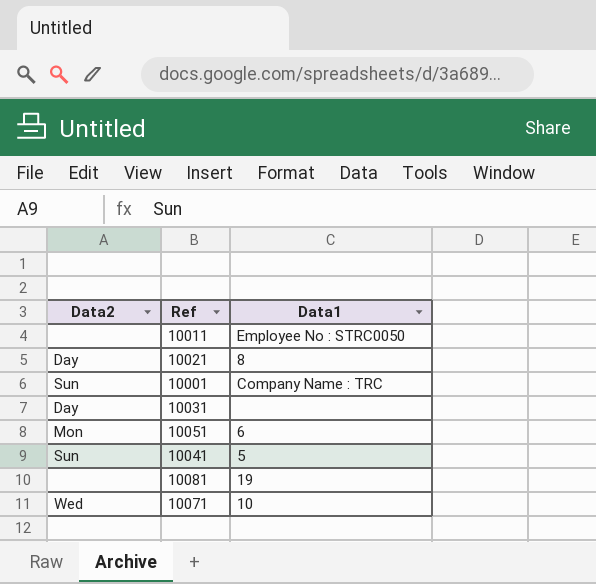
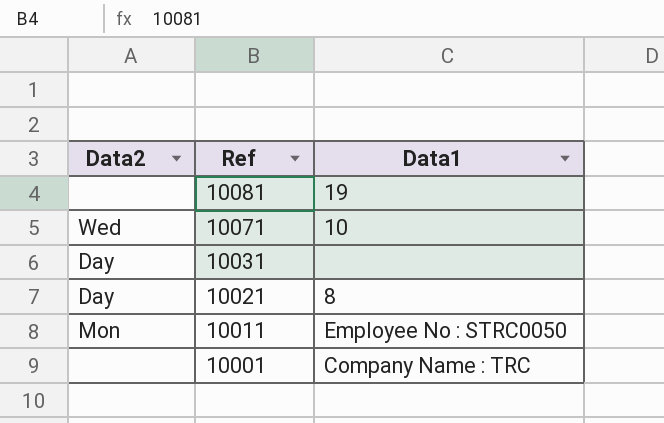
row order: none -> Ref descending
row 10051: Mon | 6 -> none
row 10041: Sun | 5 -> none
10011 | Data2: none -> Mon
10001 | Data2: Sun -> none

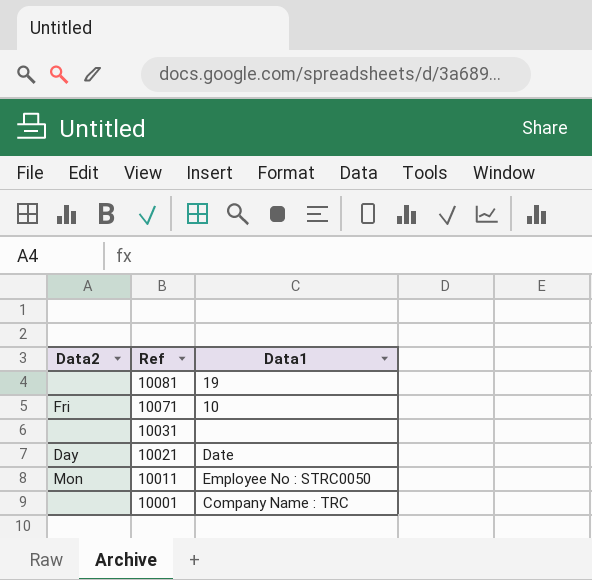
10071 | Data2: Wed -> Fri
10031 | Data2: Day -> none
10021 | Data1: 8 -> Date

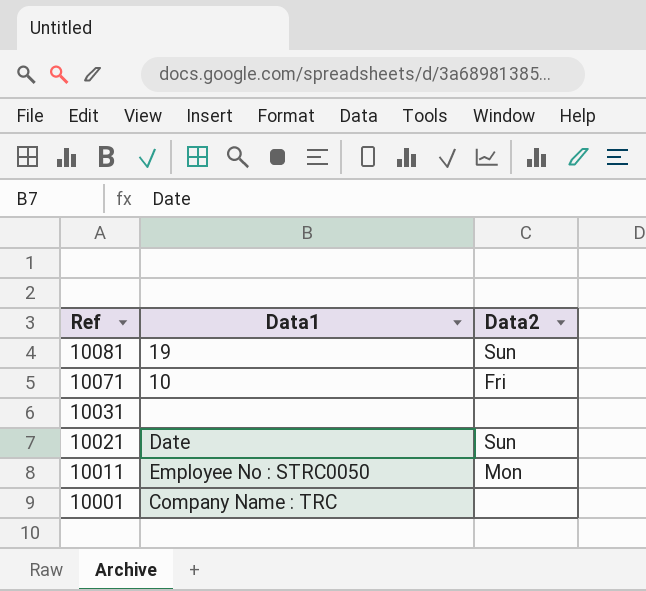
column Data2 | position: 1 -> 3
10081 | Data2: none -> Sun
10021 | Data2: Day -> Sun

